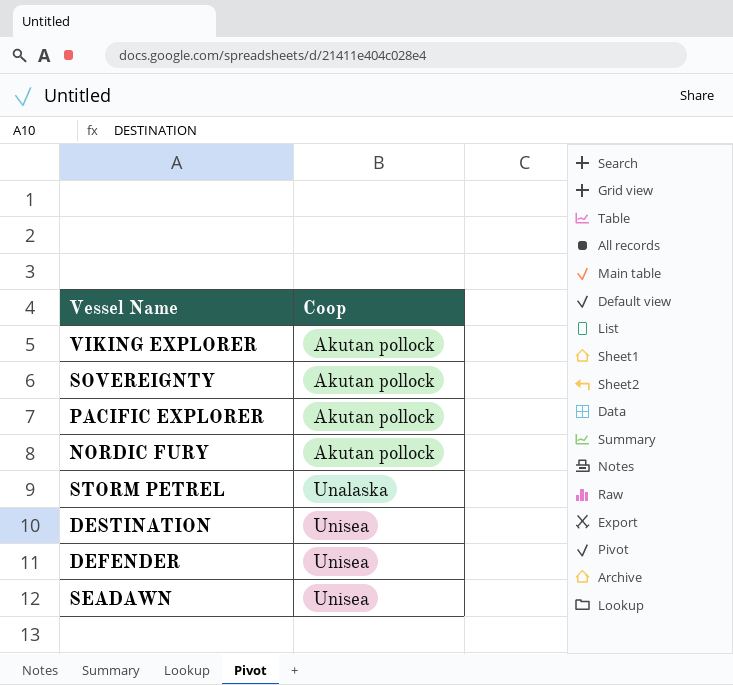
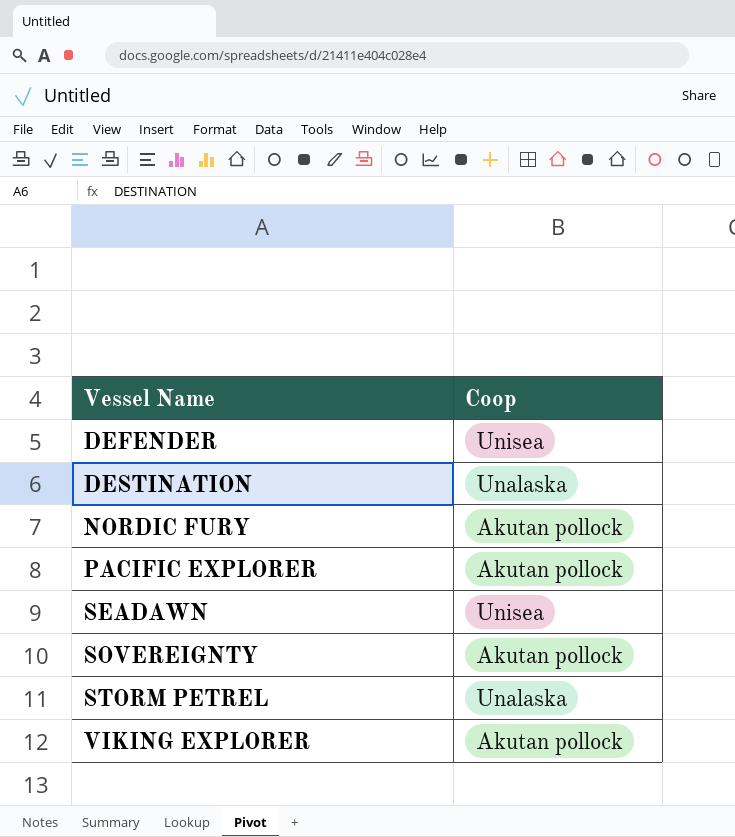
row order: Coop ascending -> Vessel Name ascending
DESTINATION | Coop: Unisea -> Unalaska

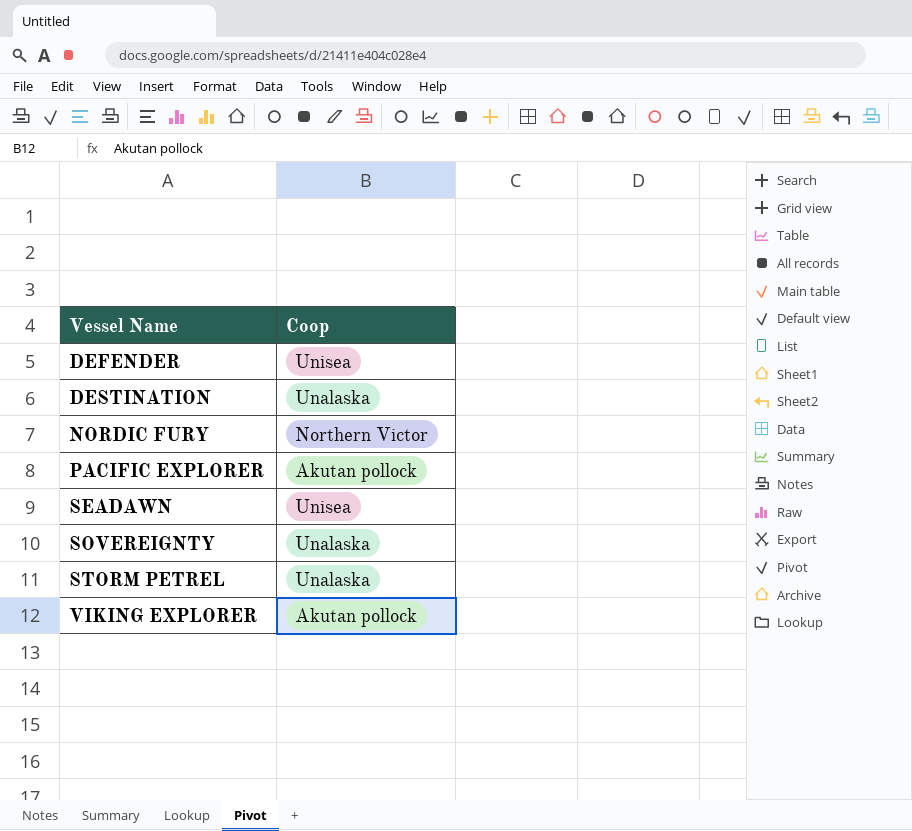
NORDIC FURY | Coop: Akutan pollock -> Northern Victor
SOVEREIGNTY | Coop: Akutan pollock -> Unalaska

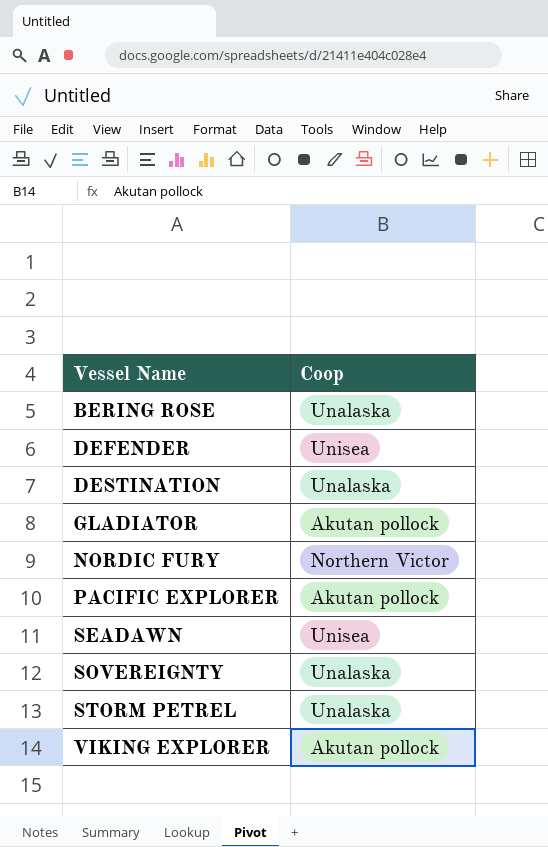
row BERING ROSE: none -> Unalaska
row GLADIATOR: none -> Akutan pollock

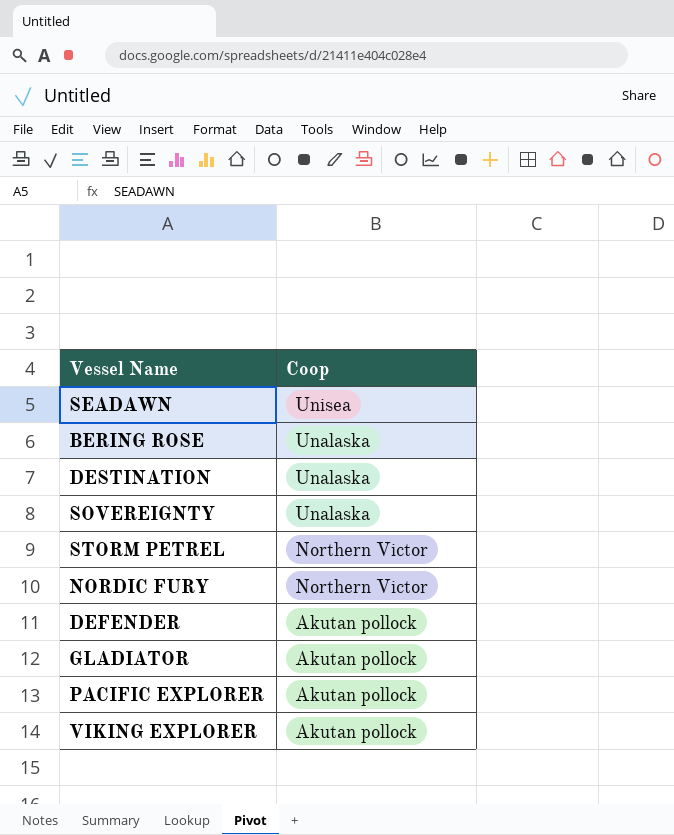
row order: Vessel Name ascending -> Coop descending
STORM PETREL | Coop: Unalaska -> Northern Victor
DEFENDER | Coop: Unisea -> Akutan pollock

